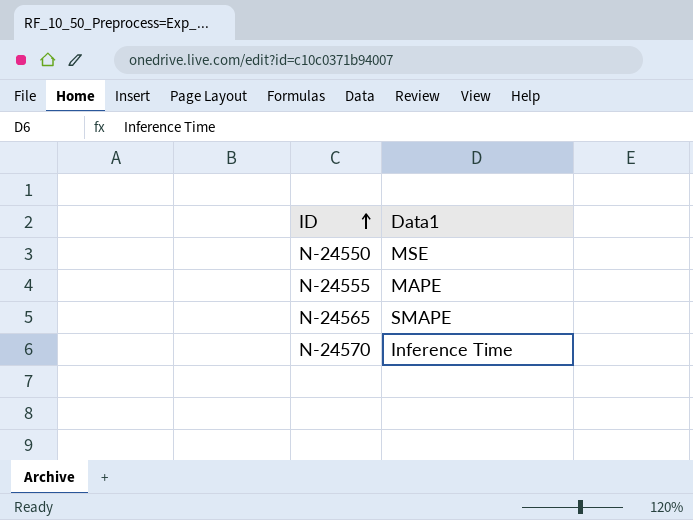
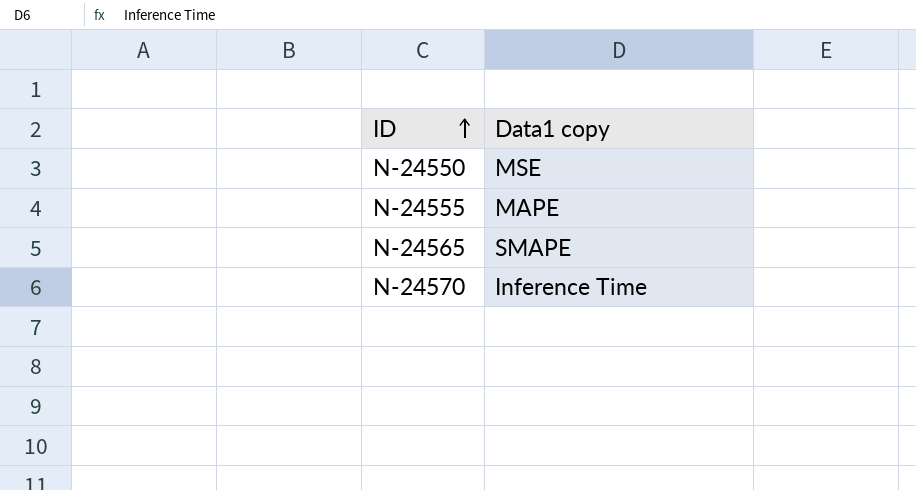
column name: Data1 -> Data1 copy

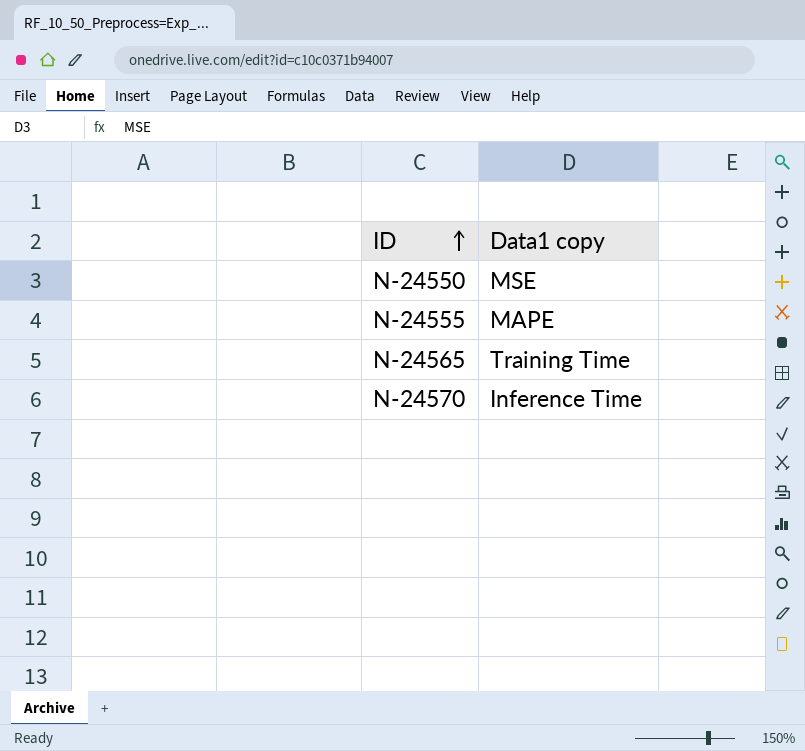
N-24565 | Data1 copy: SMAPE -> Training Time

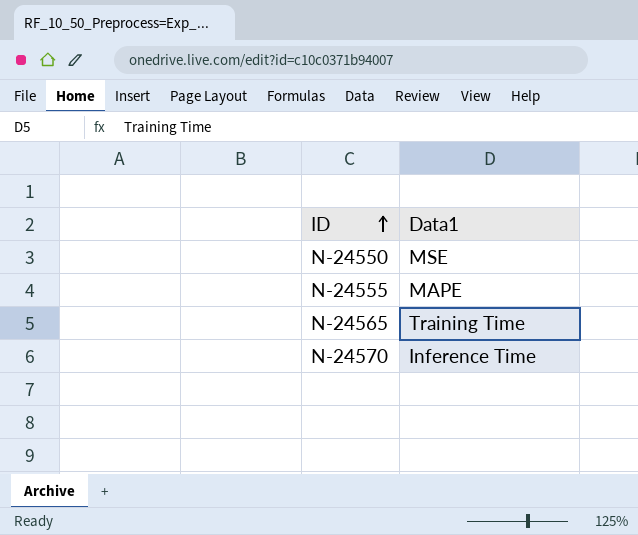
column name: Data1 copy -> Data1

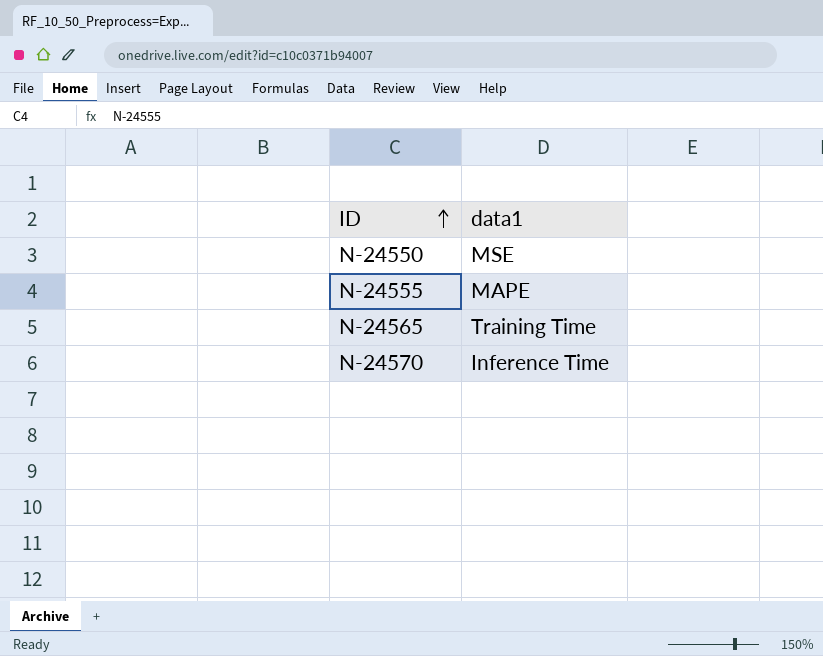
column name: Data1 -> data1

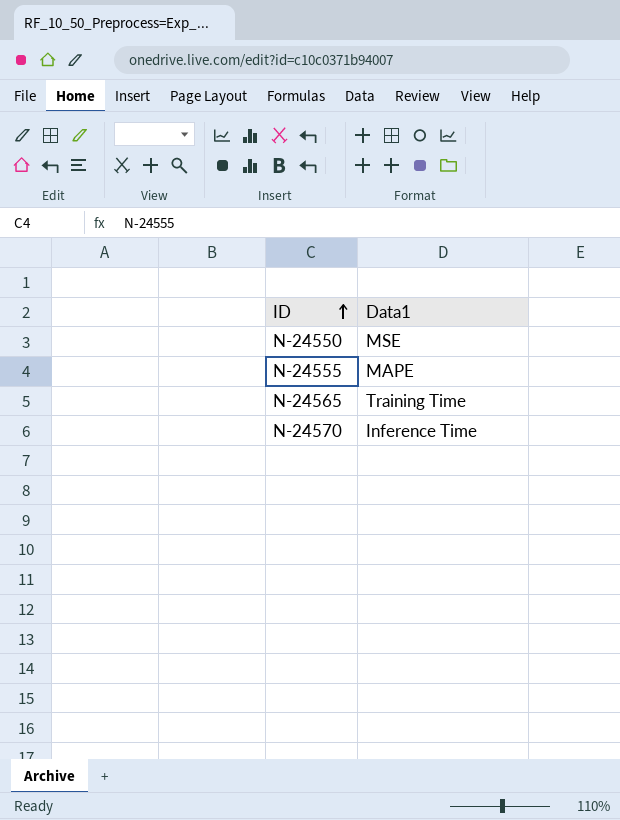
column name: data1 -> Data1

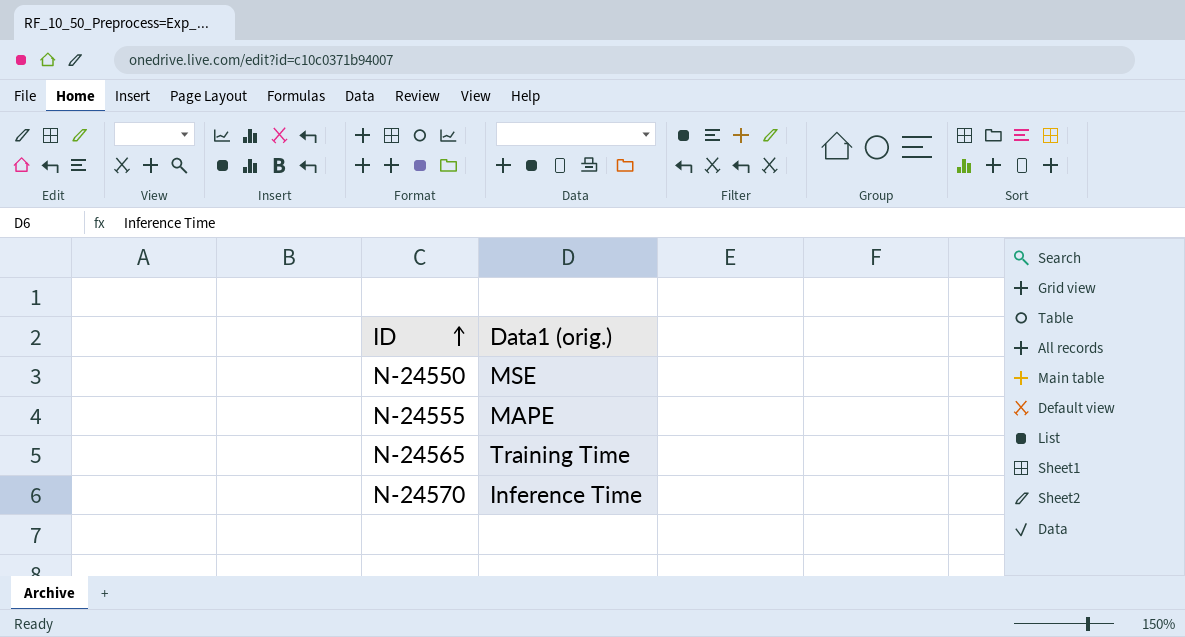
column name: Data1 -> Data1 (orig.)

